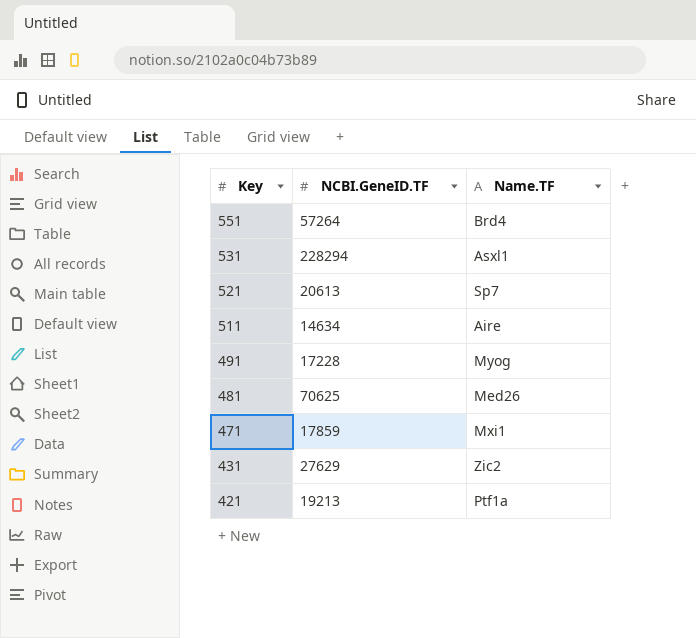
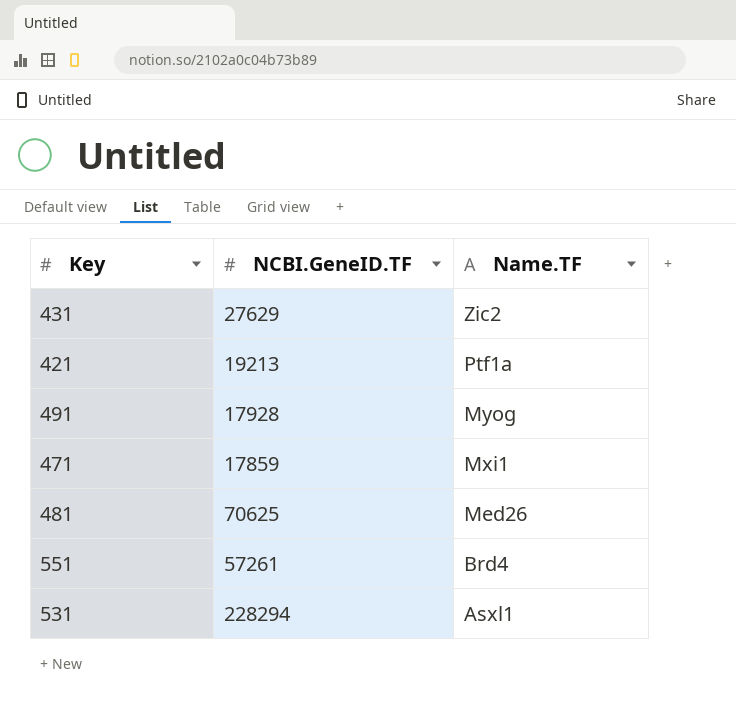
row order: Key descending -> Name.TF descending
row 521: 20613 | Sp7 -> none
row 511: 14634 | Aire -> none
491 | NCBI.GeneID.TF: 17228 -> 17928
551 | NCBI.GeneID.TF: 57264 -> 57261

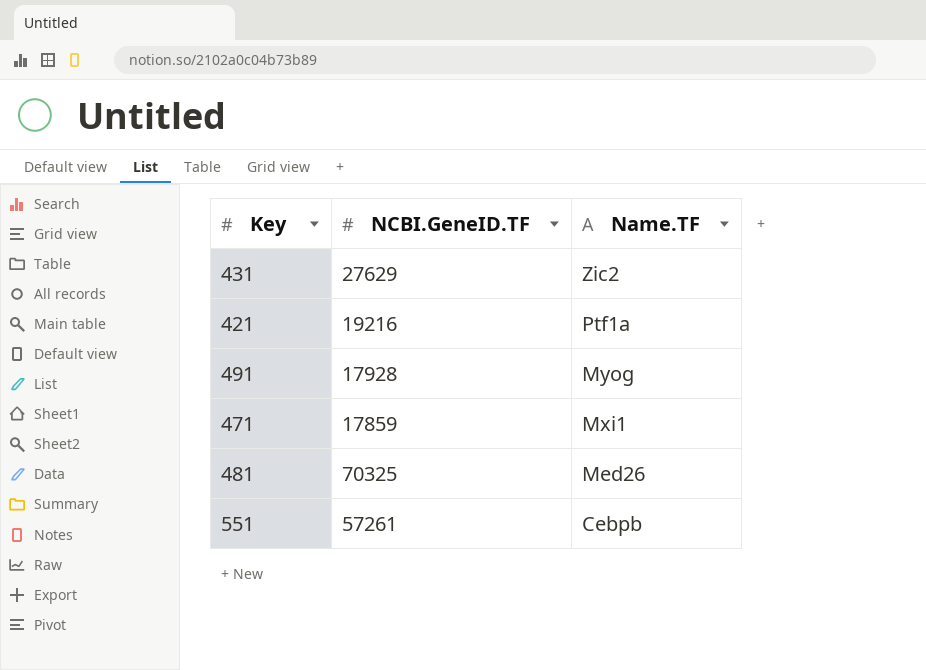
row 531: 228294 | Asxl1 -> none
421 | NCBI.GeneID.TF: 19213 -> 19216
481 | NCBI.GeneID.TF: 70625 -> 70325
551 | Name.TF: Brd4 -> Cebpb

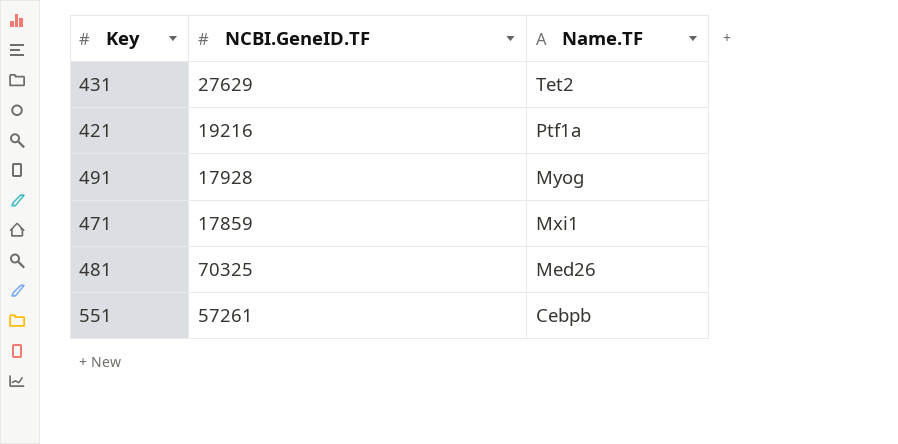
431 | Name.TF: Zic2 -> Tet2

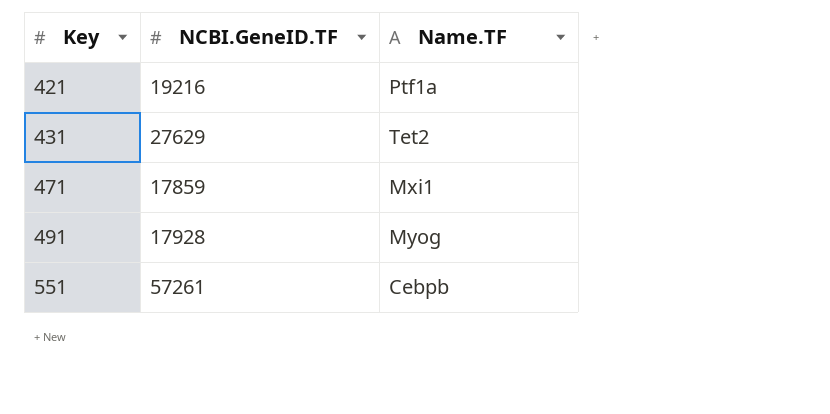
row order: Name.TF descending -> Key ascending
row 481: 70325 | Med26 -> none

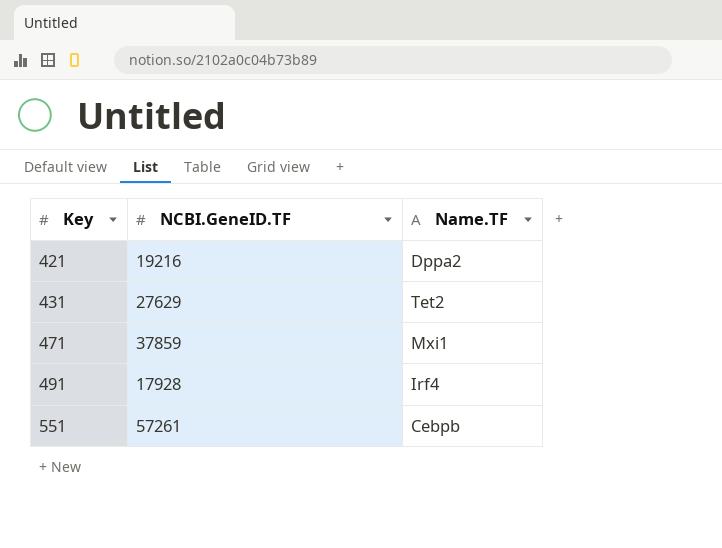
421 | Name.TF: Ptf1a -> Dppa2
471 | NCBI.GeneID.TF: 17859 -> 37859
491 | Name.TF: Myog -> Irf4

